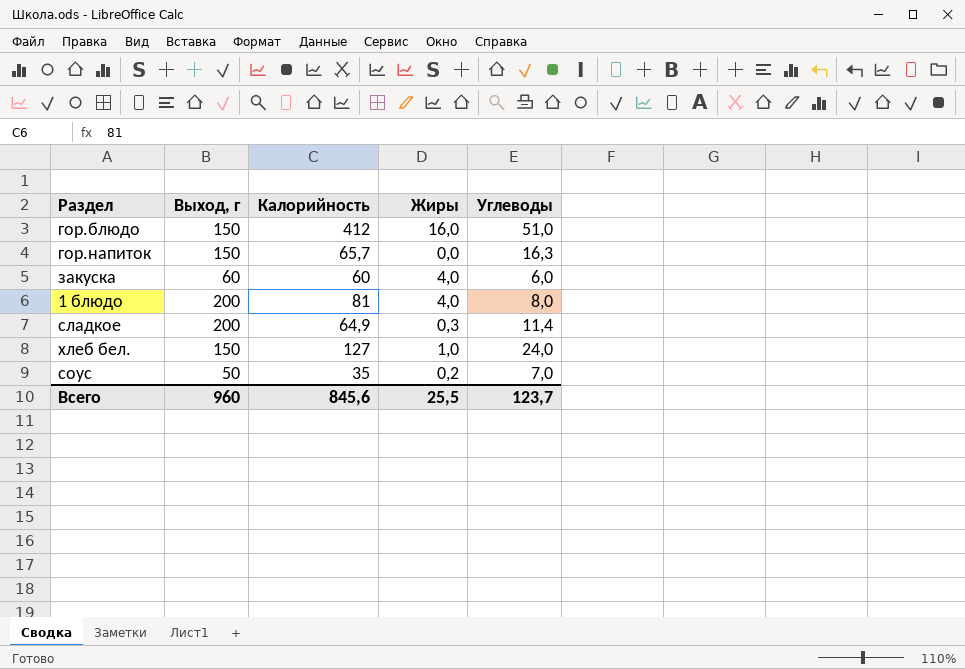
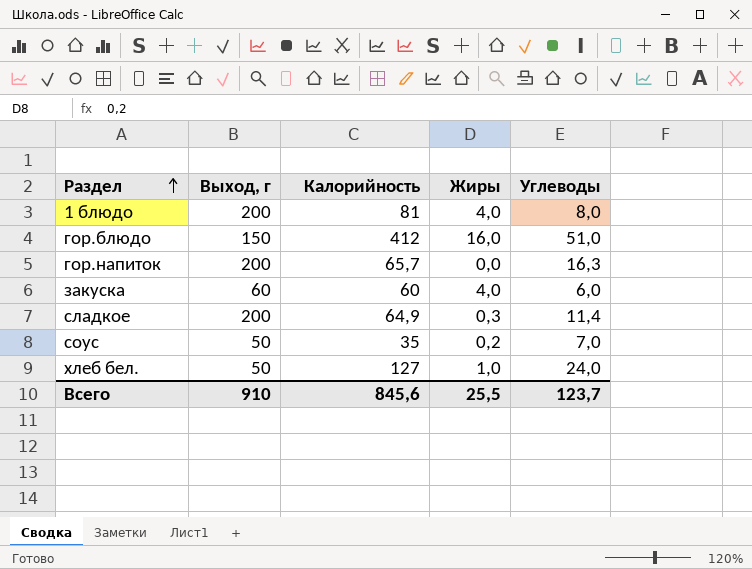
row order: none -> Раздел ascending
гор.напиток | Выход, г: 150 -> 200
хлеб бел. | Выход, г: 150 -> 50
Всего | Выход, г: 960 -> 910

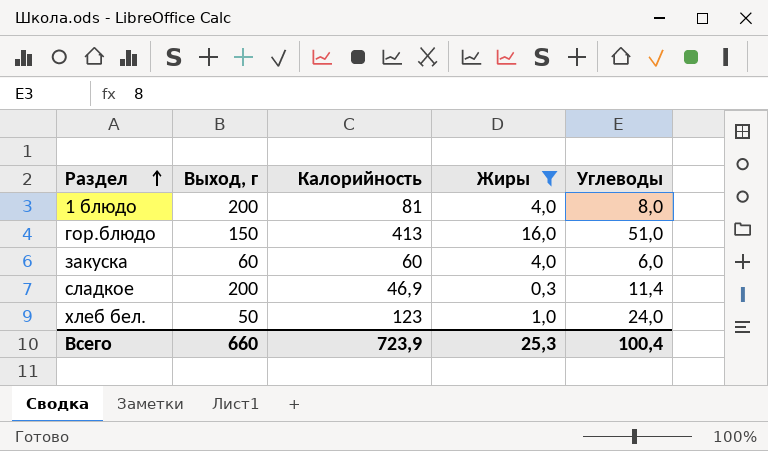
filter: none -> Жиры >= 0,3
гор.блюдо | Калорийность: 412 -> 413
сладкое | Калорийность: 64,9 -> 46,9
хлеб бел. | Калорийность: 127 -> 123
Всего | Выход, г: 910 -> 660
Всего | Калорийность: 845,6 -> 723,9
Всего | Жиры: 25,5 -> 25,3
Всего | Углеводы: 123,7 -> 100,4

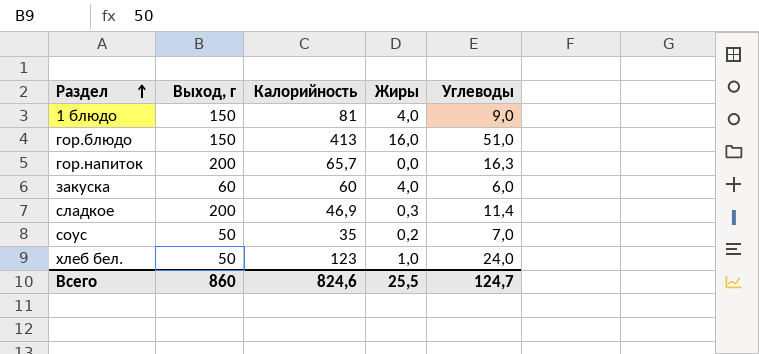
filter: Жиры >= 0,3 -> none
1 блюдо | Выход, г: 200 -> 150
1 блюдо | Углеводы: 8,0 -> 9,0
Всего | Выход, г: 660 -> 860
Всего | Калорийность: 723,9 -> 824,6
Всего | Жиры: 25,3 -> 25,5
Всего | Углеводы: 100,4 -> 124,7

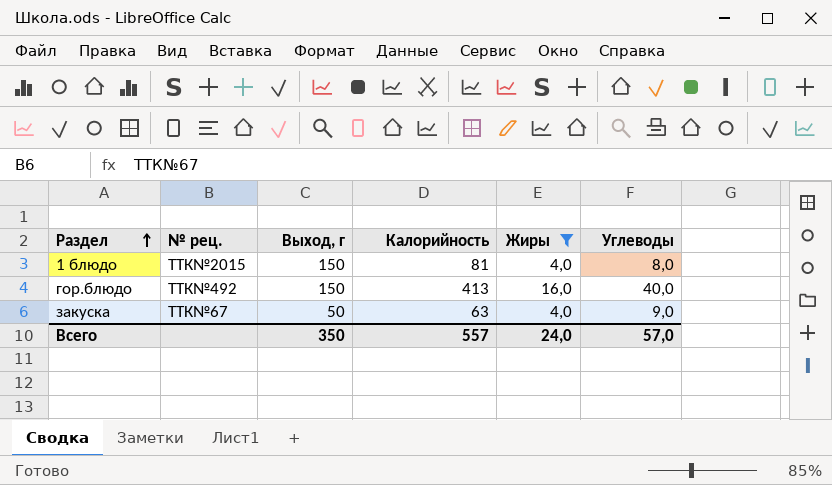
filter: none -> Жиры >= 4,0
column № рец. | position: none -> 2
1 блюдо | Углеводы: 9,0 -> 8,0
гор.блюдо | Углеводы: 51,0 -> 40,0
закуска | Выход, г: 60 -> 50
закуска | Калорийность: 60 -> 63
закуска | Углеводы: 6,0 -> 9,0
Всего | Выход, г: 860 -> 350
Всего | Калорийность: 824,6 -> 557
Всего | Жиры: 25,5 -> 24,0
Всего | Углеводы: 124,7 -> 57,0

